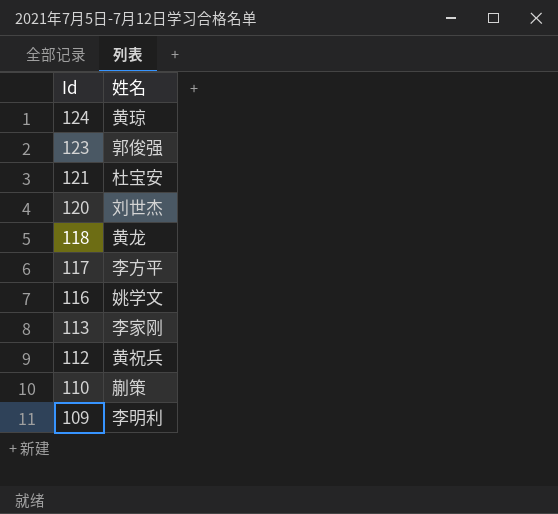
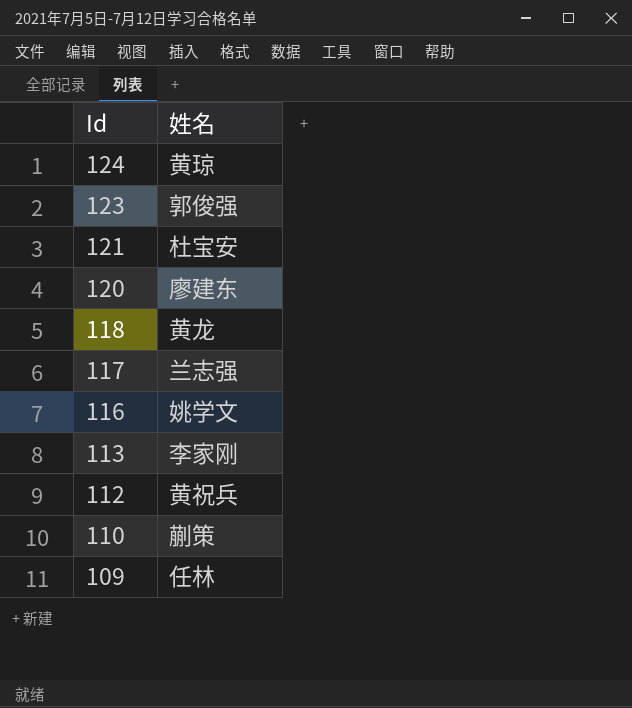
120 | 姓名: 刘世杰 -> 廖建东
117 | 姓名: 李方平 -> 兰志强
109 | 姓名: 李明利 -> 任林

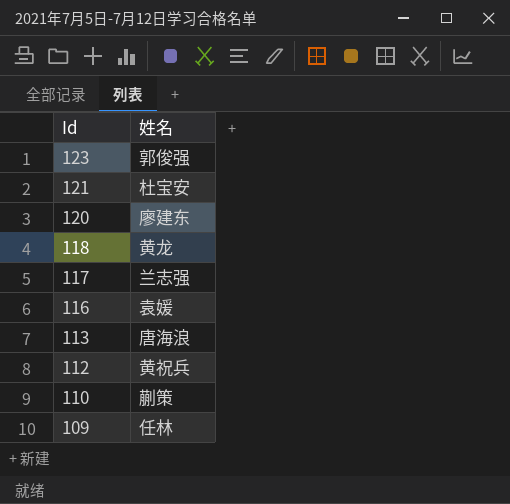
row 124: 黄琼 -> none
116 | 姓名: 姚学文 -> 袁媛
113 | 姓名: 李家刚 -> 唐海浪

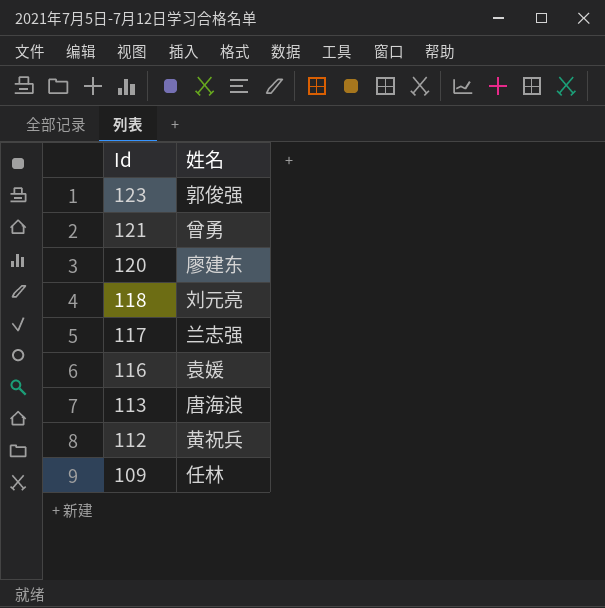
row 110: 蒯策 -> none
121 | 姓名: 杜宝安 -> 曾勇
118 | 姓名: 黄龙 -> 刘元亮

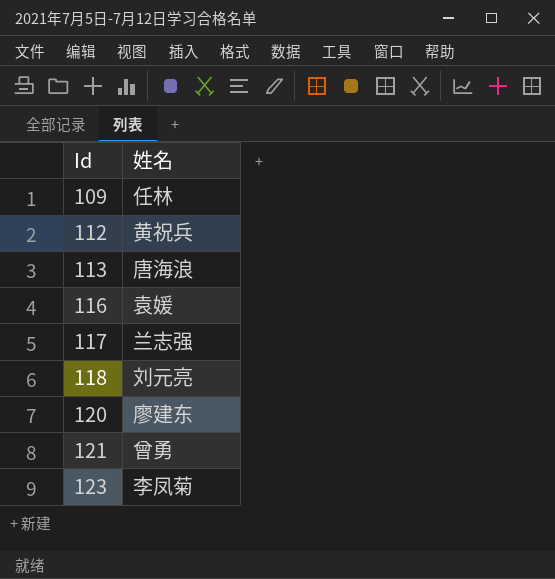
row order: Id descending -> Id ascending
123 | 姓名: 郭俊强 -> 李凤菊

